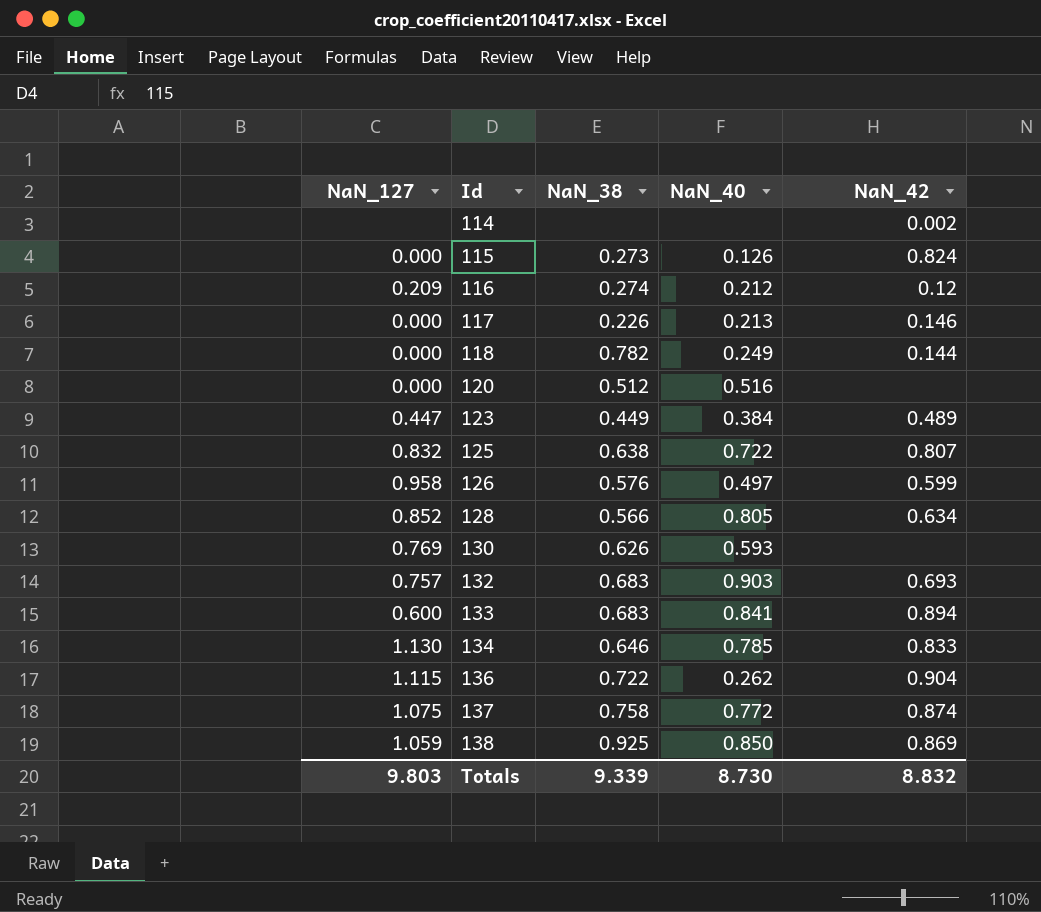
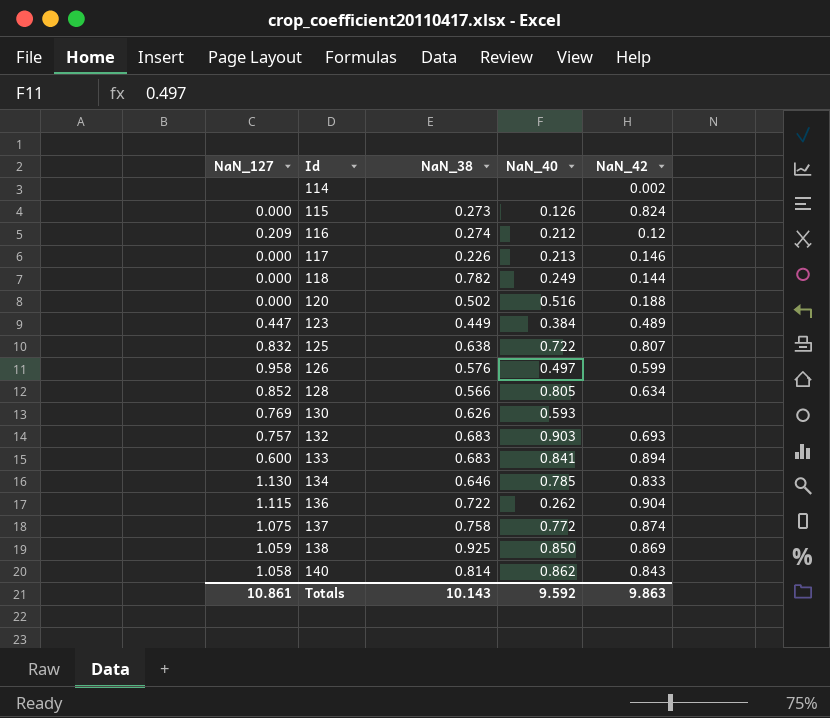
120 | NaN_38: 0.512 -> 0.502
120 | NaN_42: none -> 0.188
row 140: none -> 1.058 | 0.814 | 0.862 | 0.843
Totals | NaN_127: 9.803 -> 10.861
Totals | NaN_38: 9.339 -> 10.143
Totals | NaN_40: 8.730 -> 9.592
Totals | NaN_42: 8.832 -> 9.863

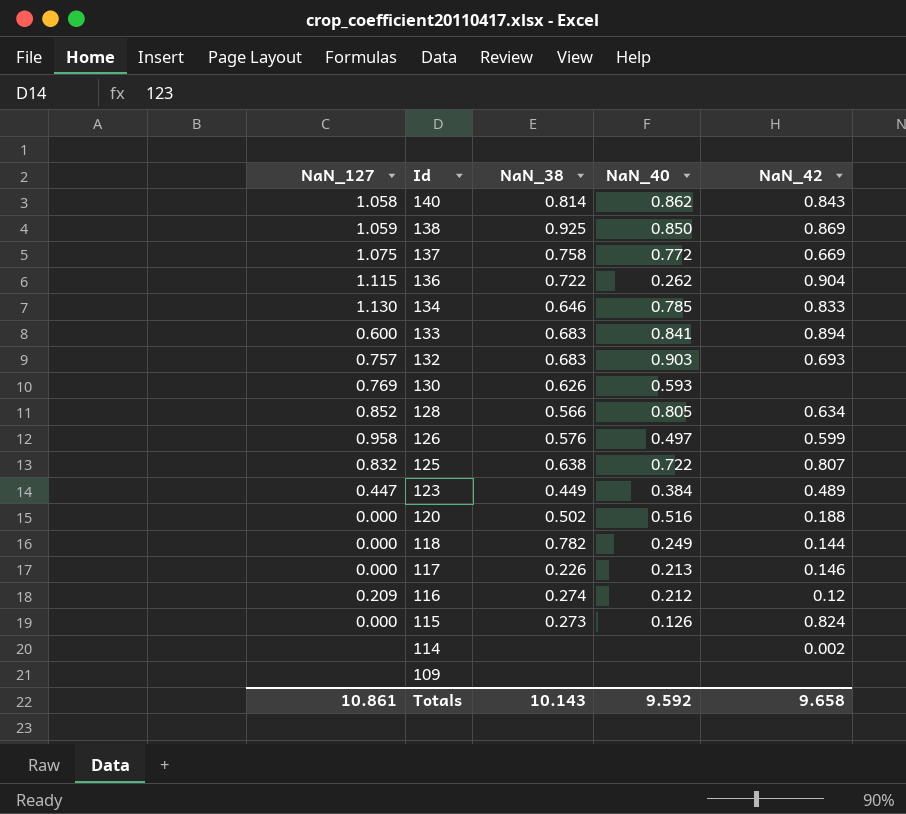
row order: Id ascending -> Id descending
137 | NaN_42: 0.874 -> 0.669
row 109: none -> none | none | none | none
Totals | NaN_42: 9.863 -> 9.658

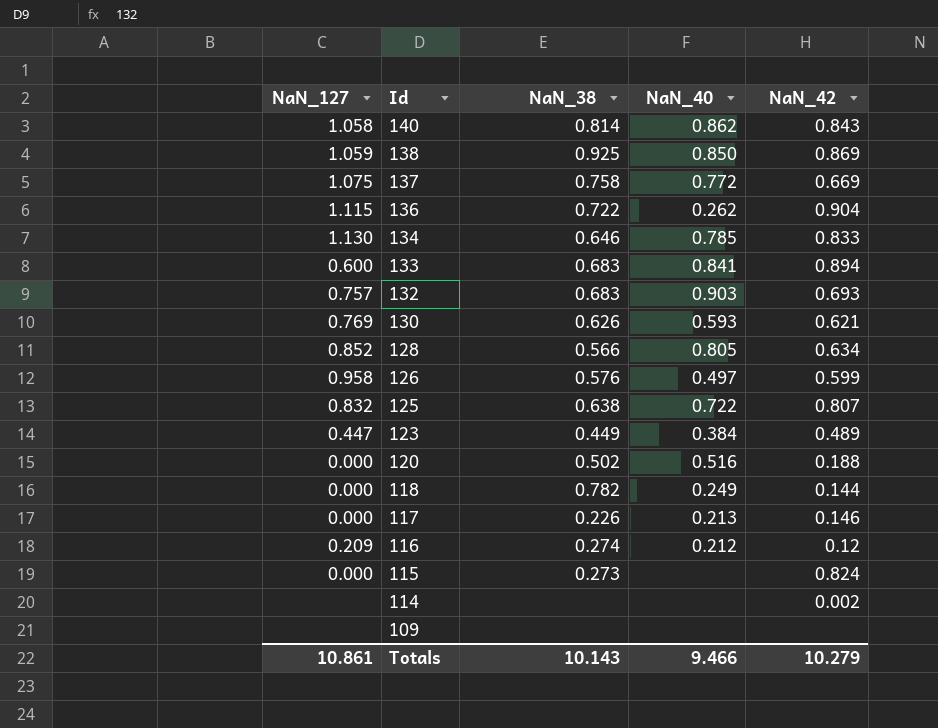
130 | NaN_42: none -> 0.621
115 | NaN_40: 0.126 -> none
Totals | NaN_40: 9.592 -> 9.466
Totals | NaN_42: 9.658 -> 10.279

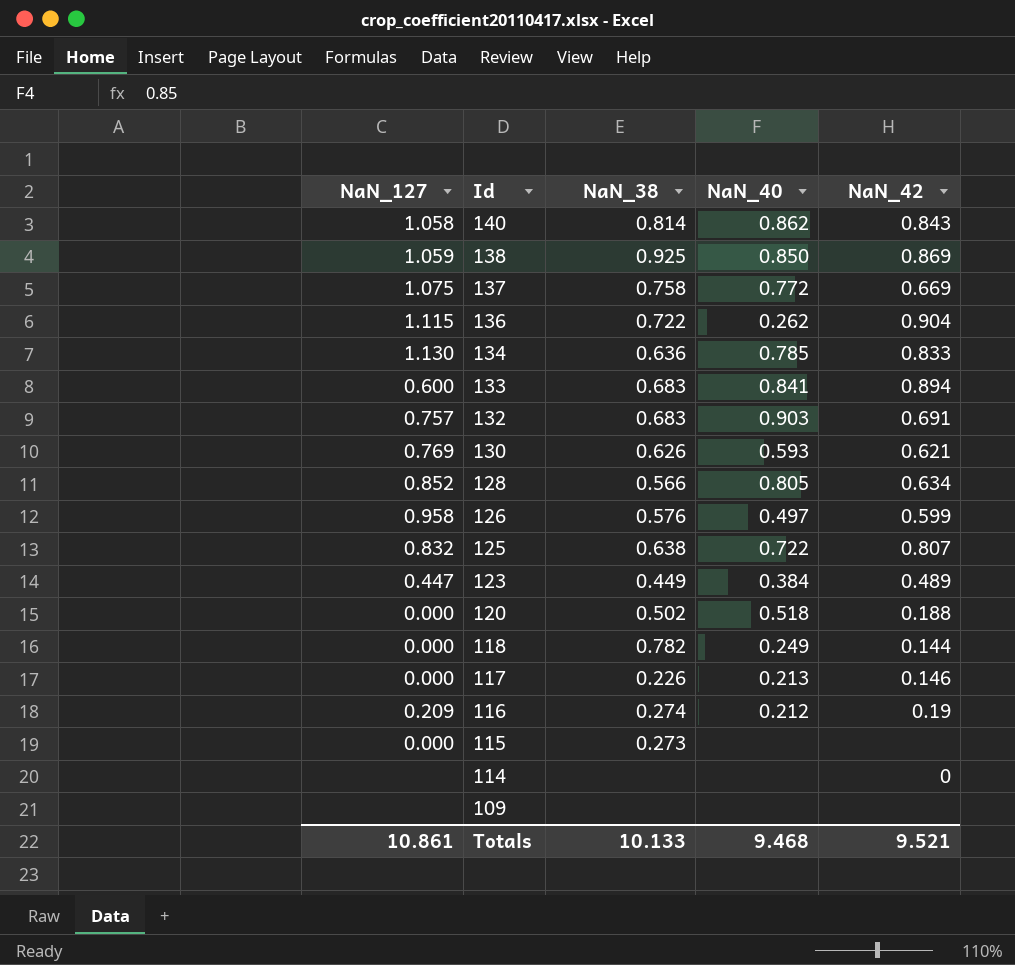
134 | NaN_38: 0.646 -> 0.636
132 | NaN_42: 0.693 -> 0.691
120 | NaN_40: 0.516 -> 0.518
116 | NaN_42: 0.12 -> 0.19
115 | NaN_42: 0.824 -> none
114 | NaN_42: 0.002 -> 0
Totals | NaN_38: 10.143 -> 10.133
Totals | NaN_40: 9.466 -> 9.468
Totals | NaN_42: 10.279 -> 9.521

